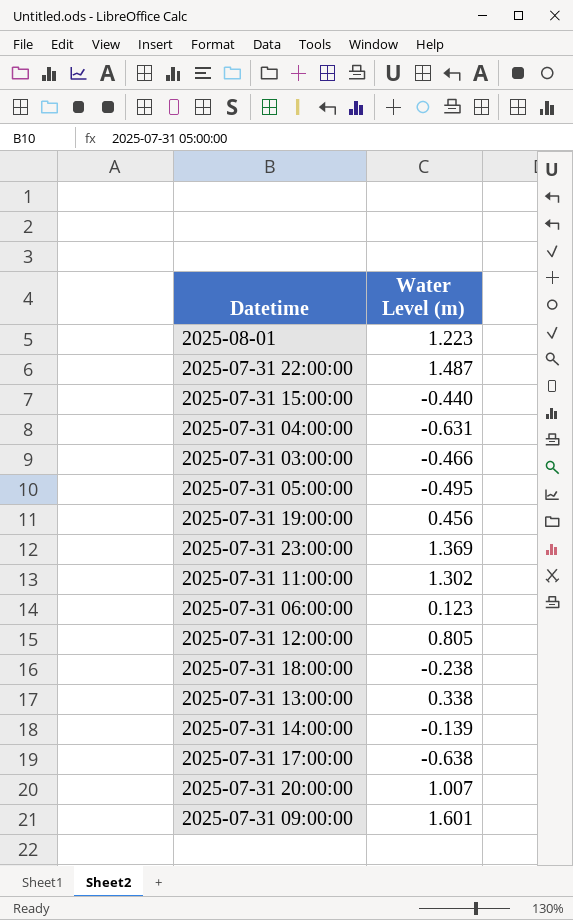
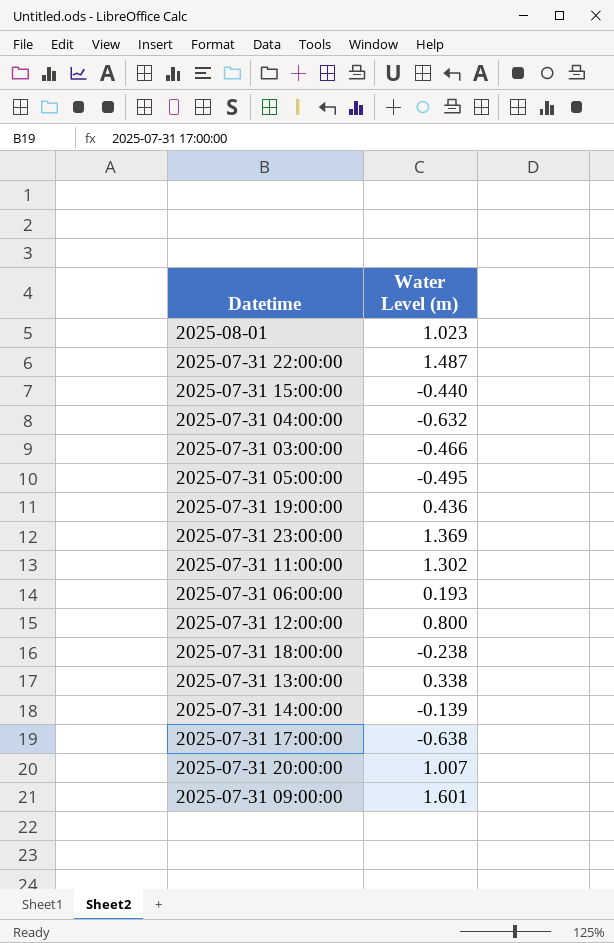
2025-08-01 | Water Level (m): 1.223 -> 1.023
2025-07-31 04:00:00 | Water Level (m): -0.631 -> -0.632
2025-07-31 19:00:00 | Water Level (m): 0.456 -> 0.436
2025-07-31 06:00:00 | Water Level (m): 0.123 -> 0.193
2025-07-31 12:00:00 | Water Level (m): 0.805 -> 0.800

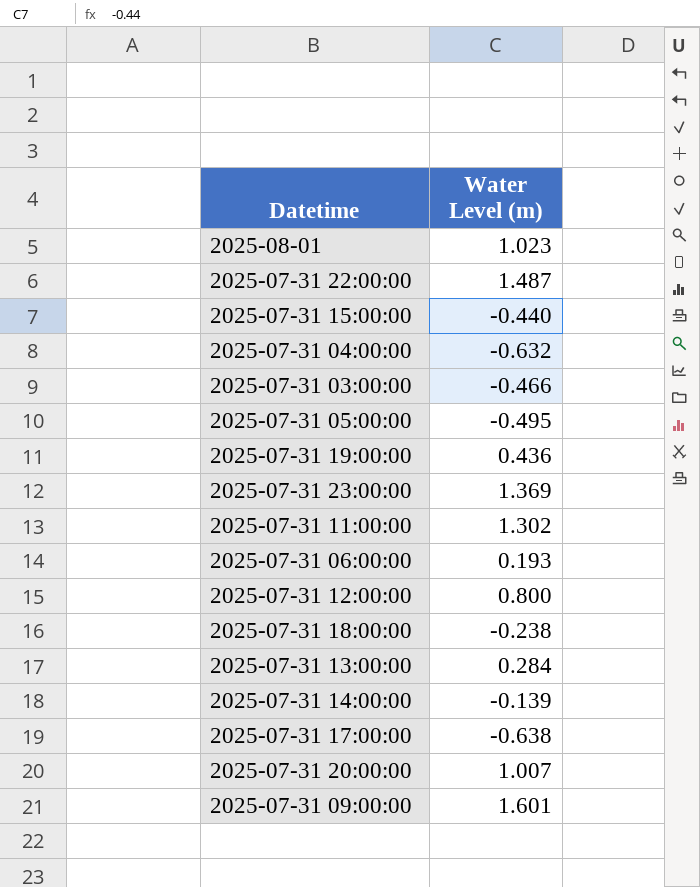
2025-07-31 13:00:00 | Water Level (m): 0.338 -> 0.284

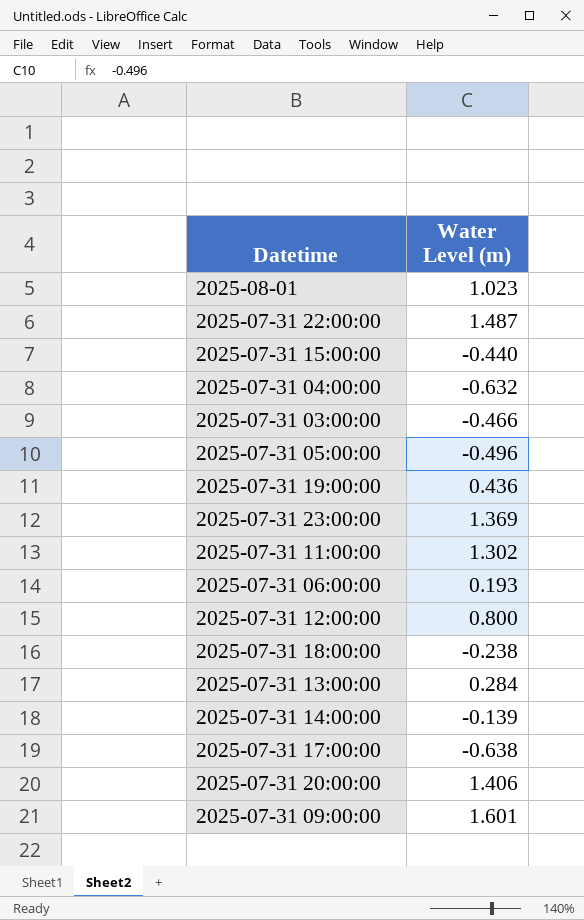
2025-07-31 05:00:00 | Water Level (m): -0.495 -> -0.496
2025-07-31 20:00:00 | Water Level (m): 1.007 -> 1.406

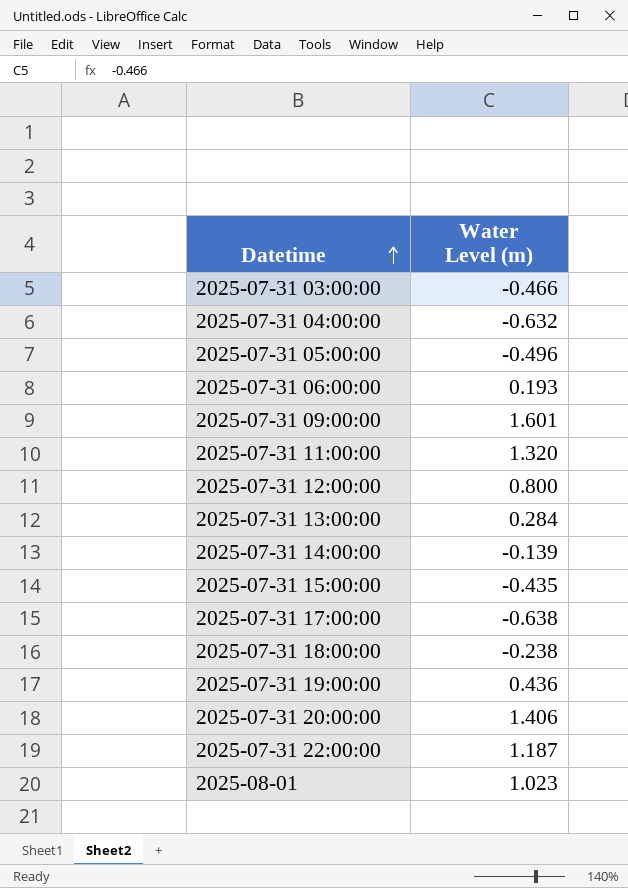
row order: none -> Datetime ascending
row 2025-07-31 23:00:00: 1.369 -> none
2025-07-31 11:00:00 | Water Level (m): 1.302 -> 1.320
2025-07-31 15:00:00 | Water Level (m): -0.440 -> -0.435
2025-07-31 22:00:00 | Water Level (m): 1.487 -> 1.187

